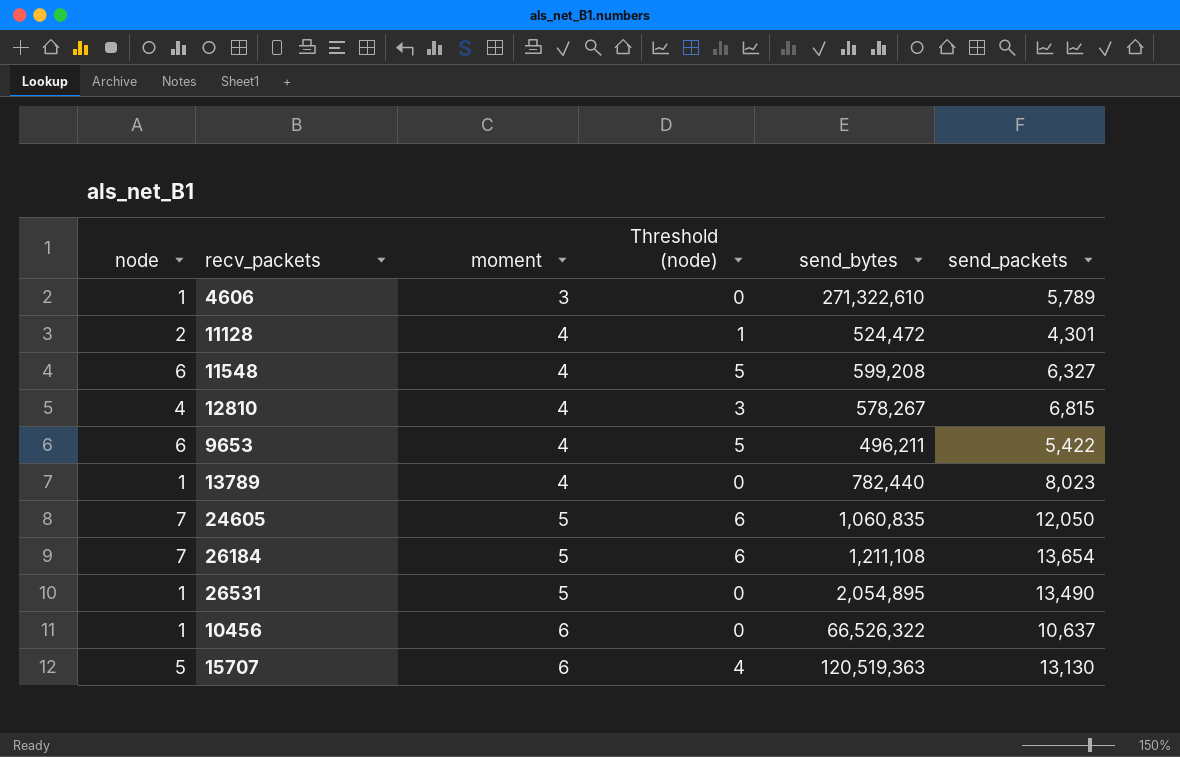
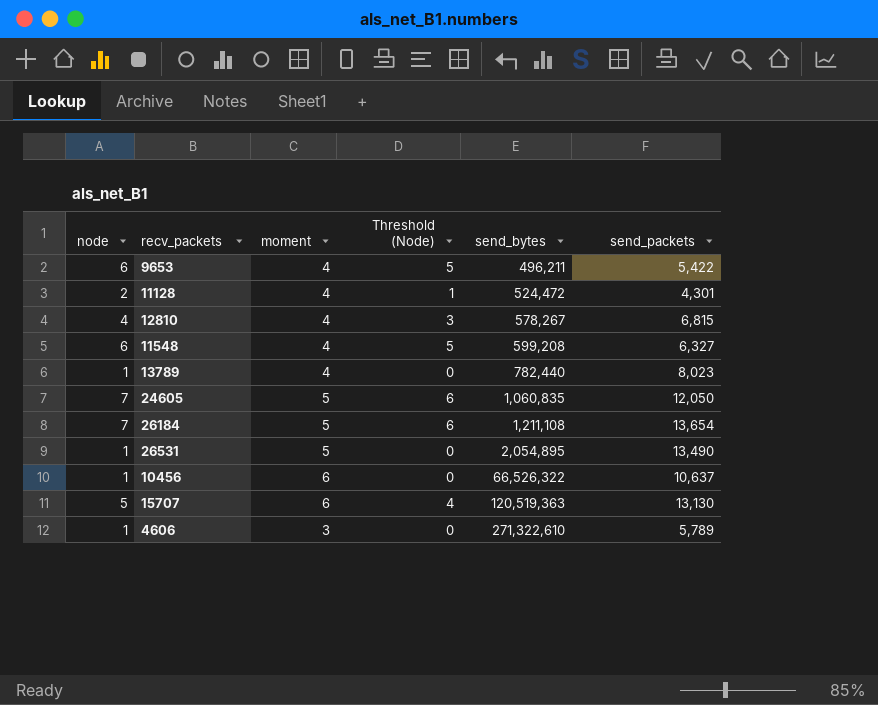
row order: moment ascending -> send_bytes ascending
column name: Threshold (node) -> Threshold (Node)

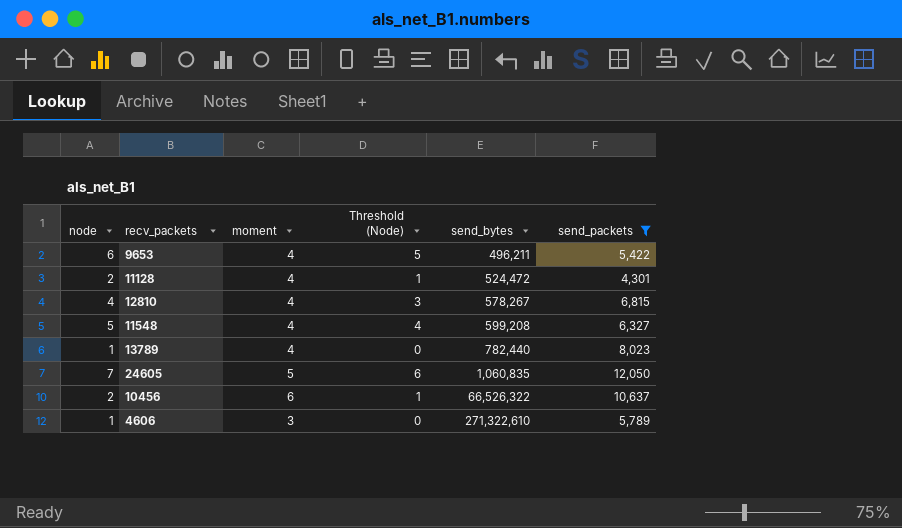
filter: none -> send_packets <= 12,050
11548 | node: 6 -> 5
11548 | Threshold (Node): 5 -> 4
10456 | node: 1 -> 2
10456 | Threshold (Node): 0 -> 1

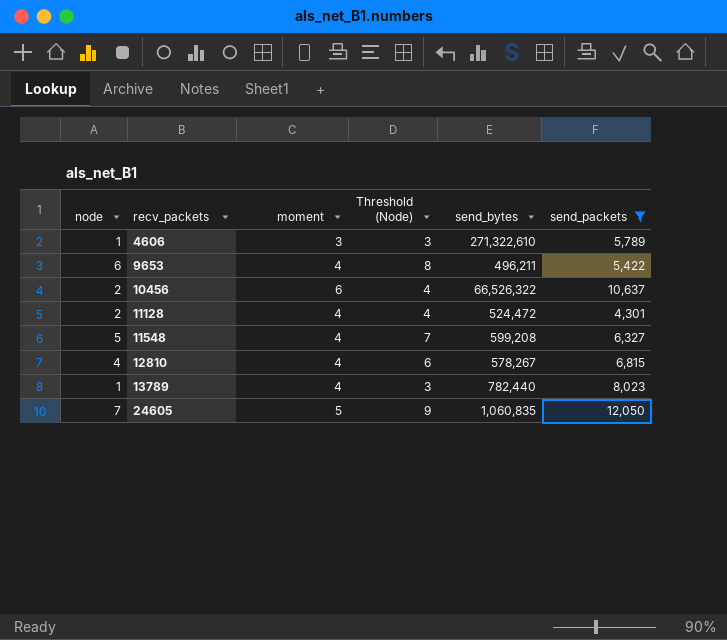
row order: send_bytes ascending -> recv_packets ascending
column Threshold (Node) | formula: [node] - 1 -> [node] + 2

